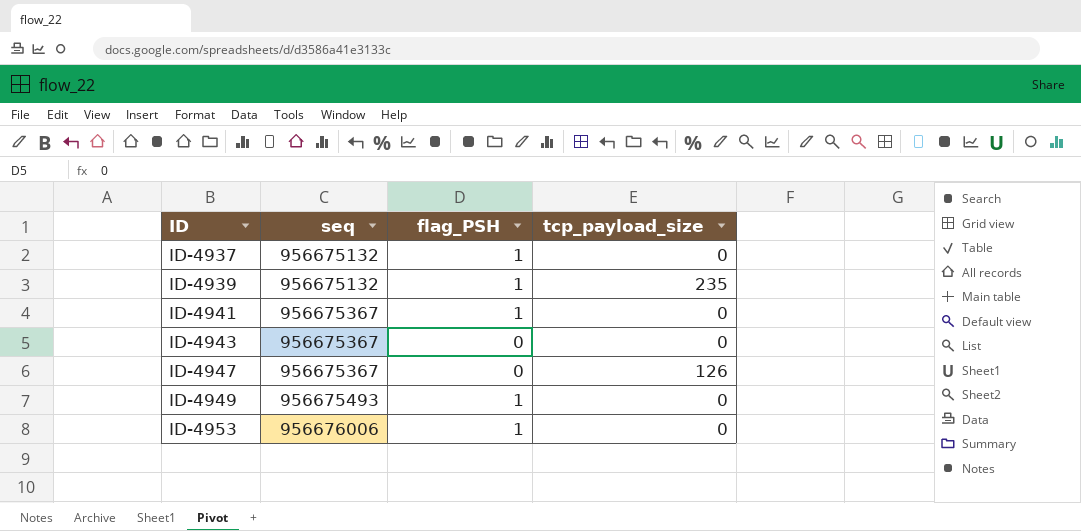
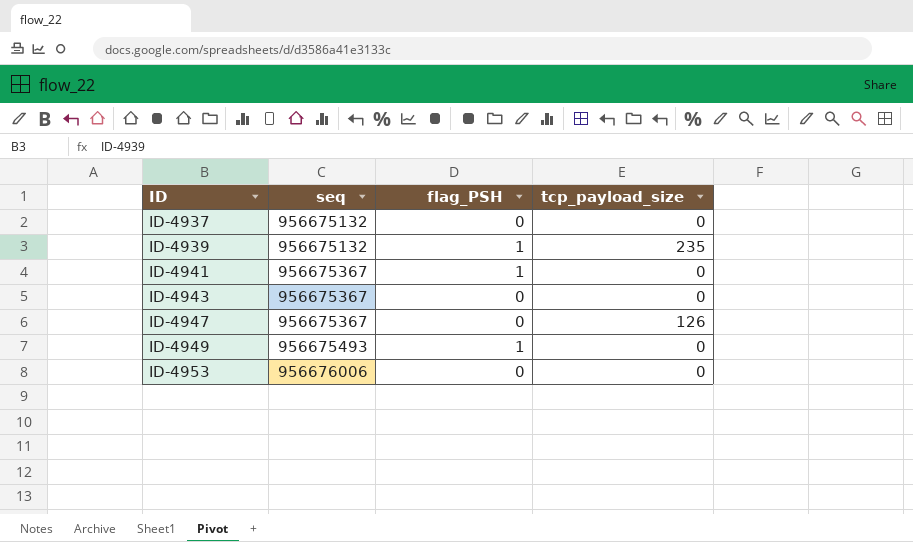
ID-4937 | flag_PSH: 1 -> 0
ID-4953 | flag_PSH: 1 -> 0

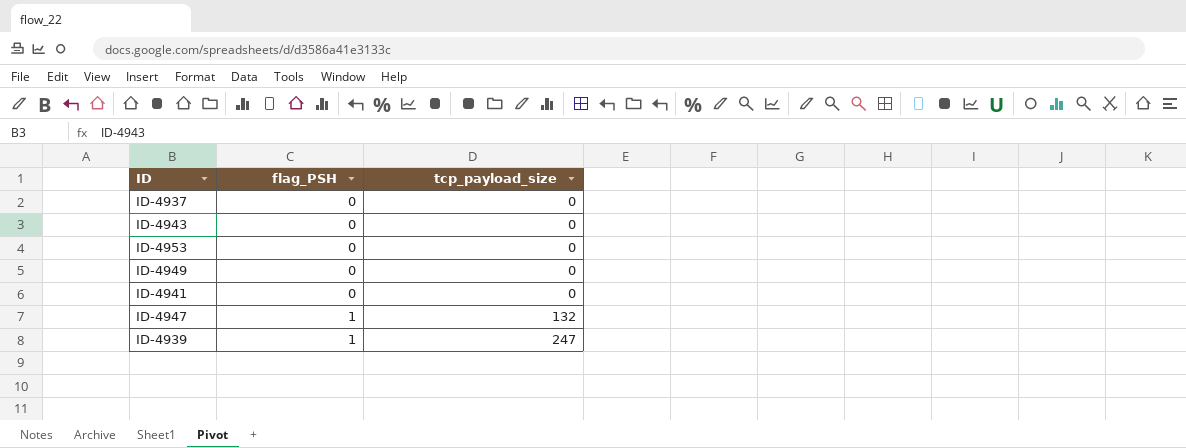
row order: ID ascending -> flag_PSH ascending
column seq | position: 2 -> none
ID-4949 | flag_PSH: 1 -> 0
ID-4941 | flag_PSH: 1 -> 0
ID-4947 | flag_PSH: 0 -> 1
ID-4947 | tcp_payload_size: 126 -> 132
ID-4939 | tcp_payload_size: 235 -> 247

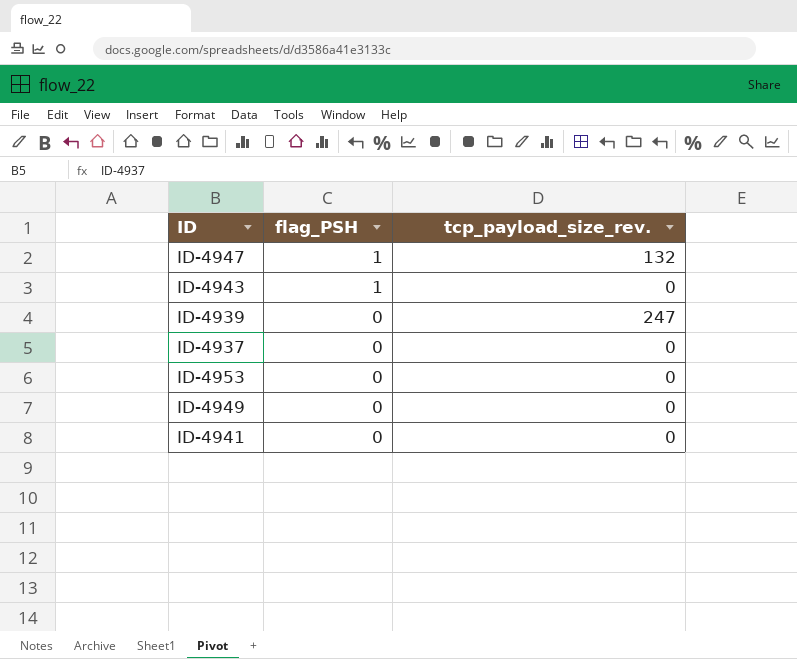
row order: flag_PSH ascending -> flag_PSH descending
column name: tcp_payload_size -> tcp_payload_size_rev.
ID-4943 | flag_PSH: 0 -> 1
ID-4939 | flag_PSH: 1 -> 0

